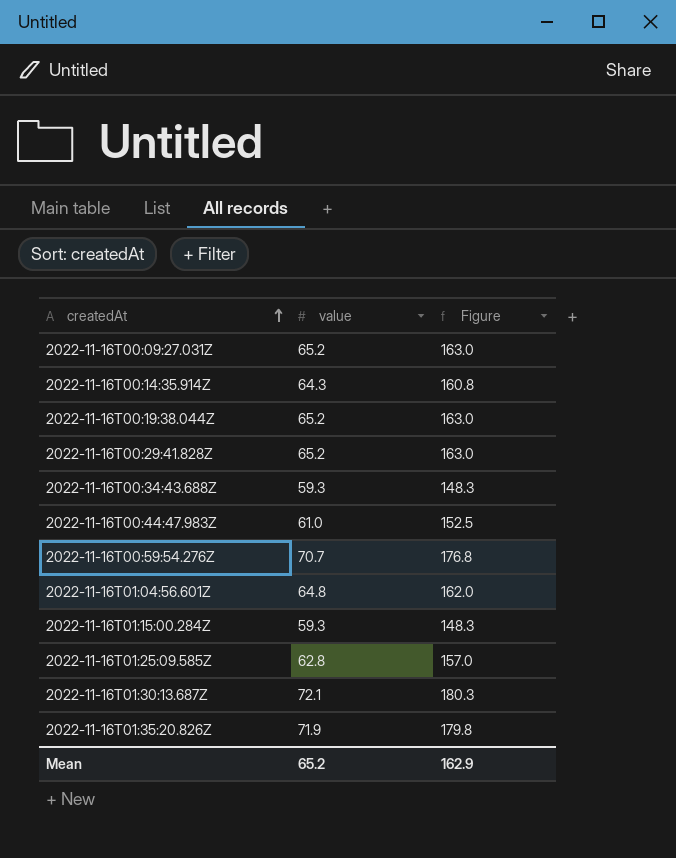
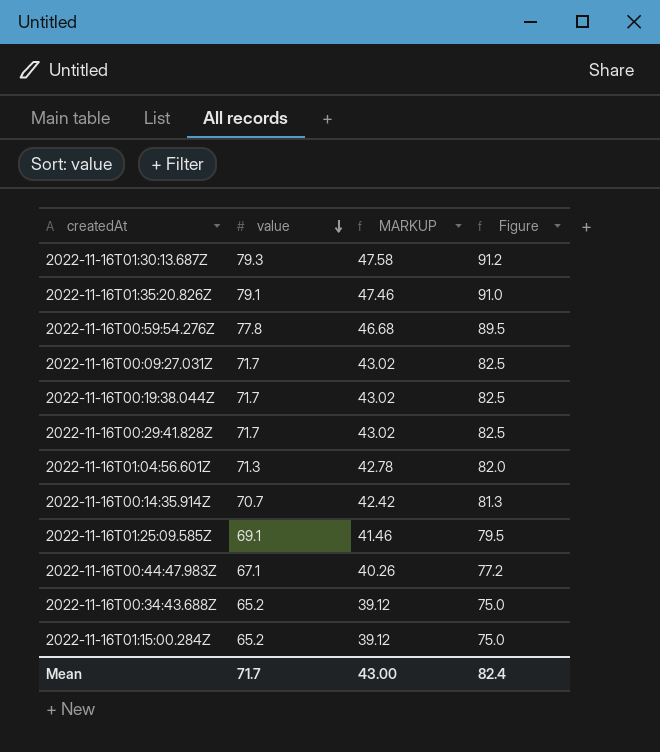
row order: createdAt ascending -> value descending
column MARKUP | formula: none -> [value] * 0.6
column Figure | formula: [value] * 2.5 -> [value] * 1.15
2022-11-16T01:30:13.687Z | value: 72.1 -> 79.3
2022-11-16T01:35:20.826Z | value: 71.9 -> 79.1
2022-11-16T00:59:54.276Z | value: 70.7 -> 77.8
2022-11-16T00:09:27.031Z | value: 65.2 -> 71.7
2022-11-16T00:19:38.044Z | value: 65.2 -> 71.7
2022-11-16T00:29:41.828Z | value: 65.2 -> 71.7
2022-11-16T01:04:56.601Z | value: 64.8 -> 71.3
2022-11-16T00:14:35.914Z | value: 64.3 -> 70.7
2022-11-16T01:25:09.585Z | value: 62.8 -> 69.1
2022-11-16T00:44:47.983Z | value: 61.0 -> 67.1
2022-11-16T00:34:43.688Z | value: 59.3 -> 65.2
2022-11-16T01:15:00.284Z | value: 59.3 -> 65.2
Mean | value: 65.2 -> 71.7
Mean | Figure: 162.9 -> 82.4

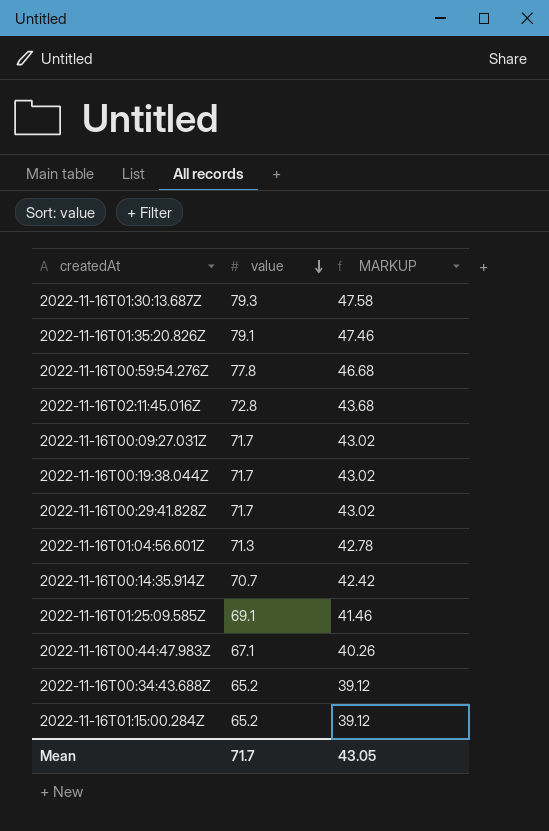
column Figure | formula: [value] * 1.15 -> none
row 2022-11-16T02:11:45.016Z: none -> 72.8 | 43.68
Mean | MARKUP: 43.00 -> 43.05

